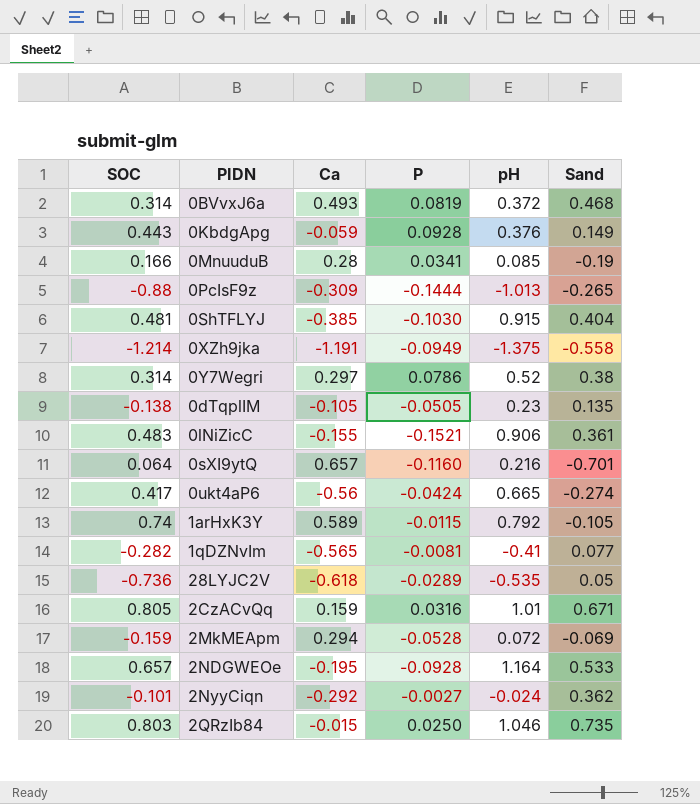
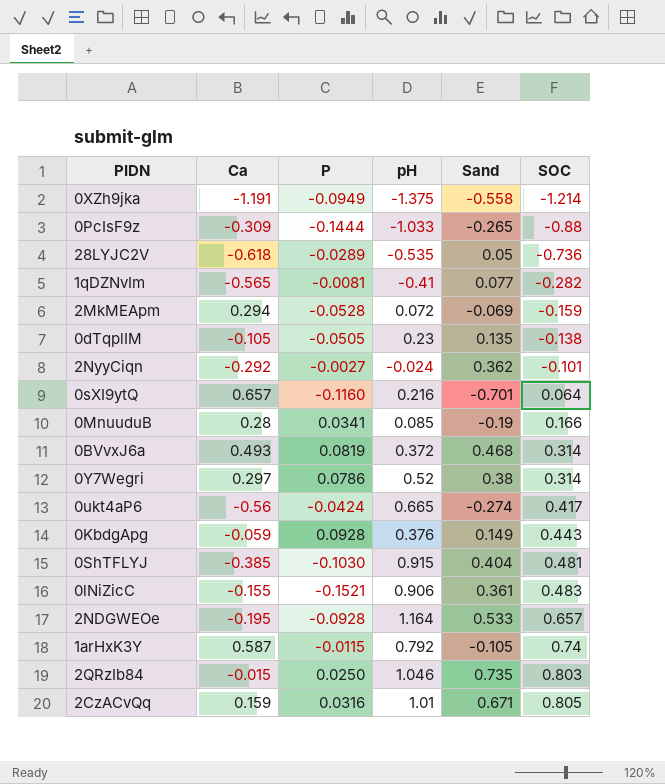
row order: none -> SOC ascending
column SOC | position: 1 -> 6
0PcIsF9z | pH: -1.013 -> -1.033
1arHxK3Y | Ca: 0.589 -> 0.587

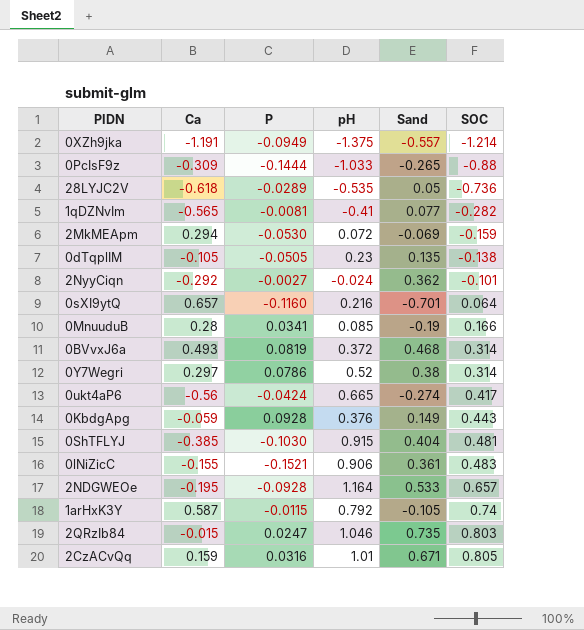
0XZh9jka | Sand: -0.558 -> -0.557
2MkMEApm | P: -0.0528 -> -0.0530
2QRzIb84 | P: 0.0250 -> 0.0247

